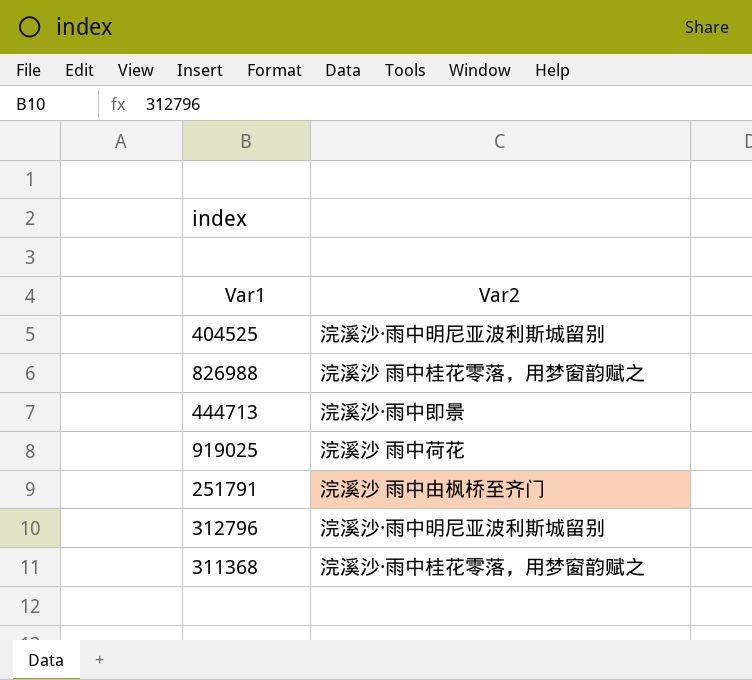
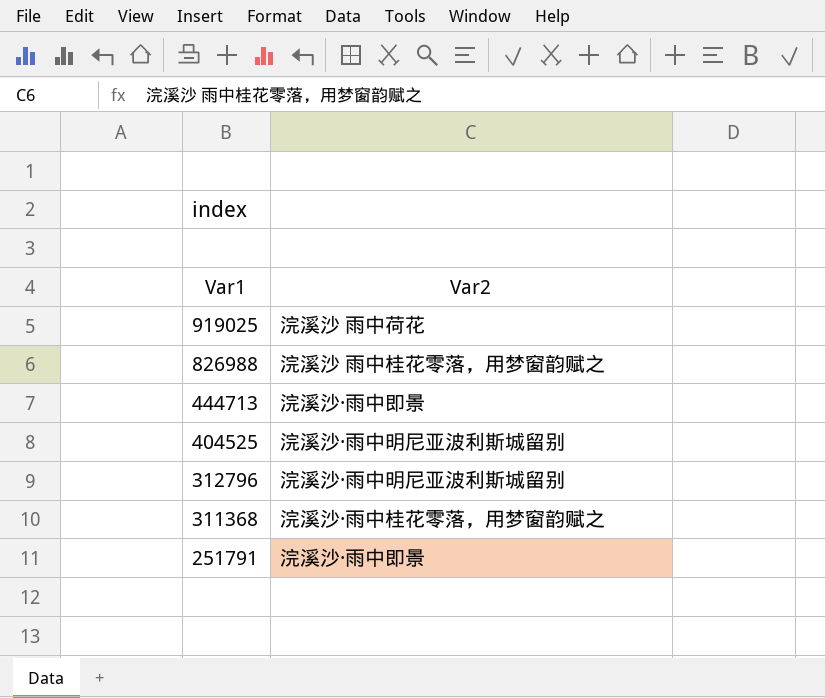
row order: none -> Var1 descending
251791 | Var2: 浣溪沙 雨中由枫桥至齐门 -> 浣溪沙·雨中即景

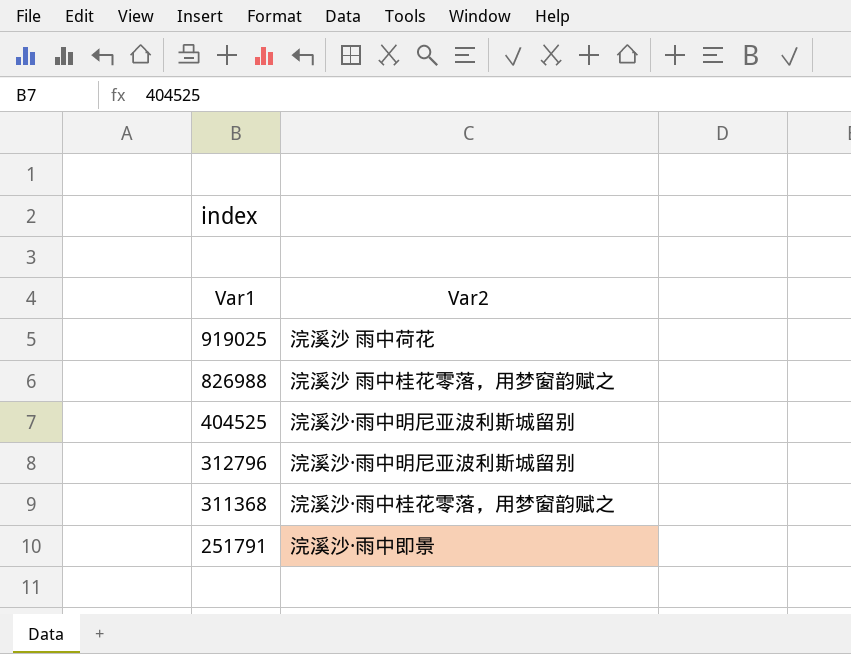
row 444713: 浣溪沙·雨中即景 -> none

